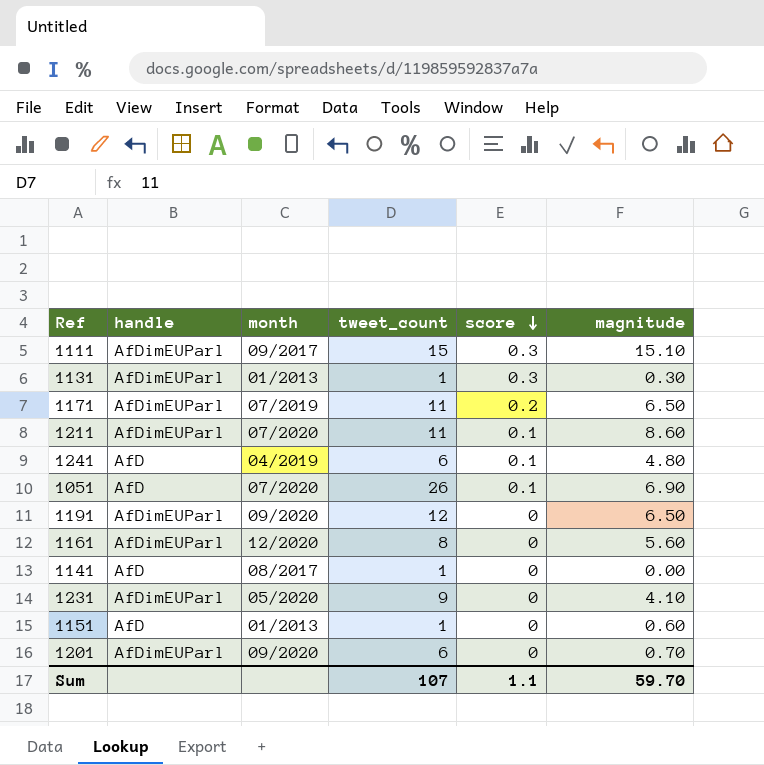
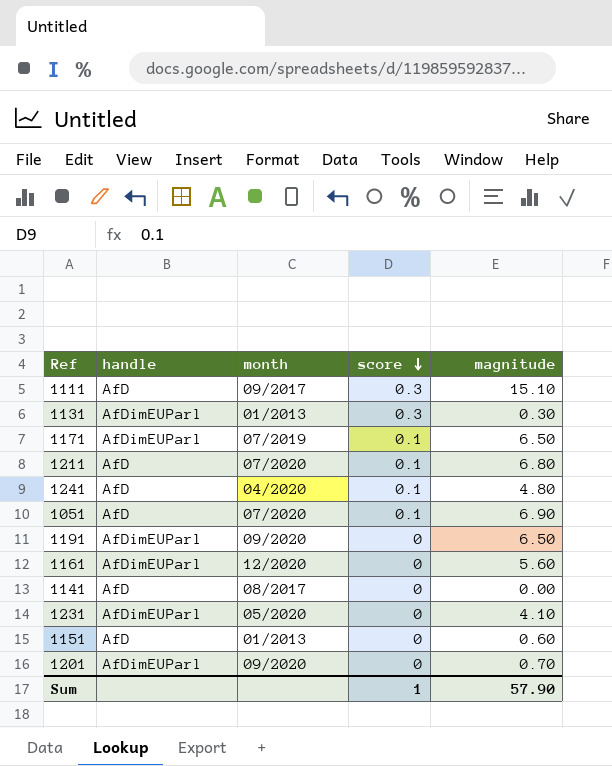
column tweet_count | position: 4 -> none
1111 | handle: AfDimEUParl -> AfD
1171 | score: 0.2 -> 0.1
1211 | handle: AfDimEUParl -> AfD
1211 | magnitude: 8.60 -> 6.80
1241 | month: 04/2019 -> 04/2020
Sum | score: 1.1 -> 1
Sum | magnitude: 59.70 -> 57.90

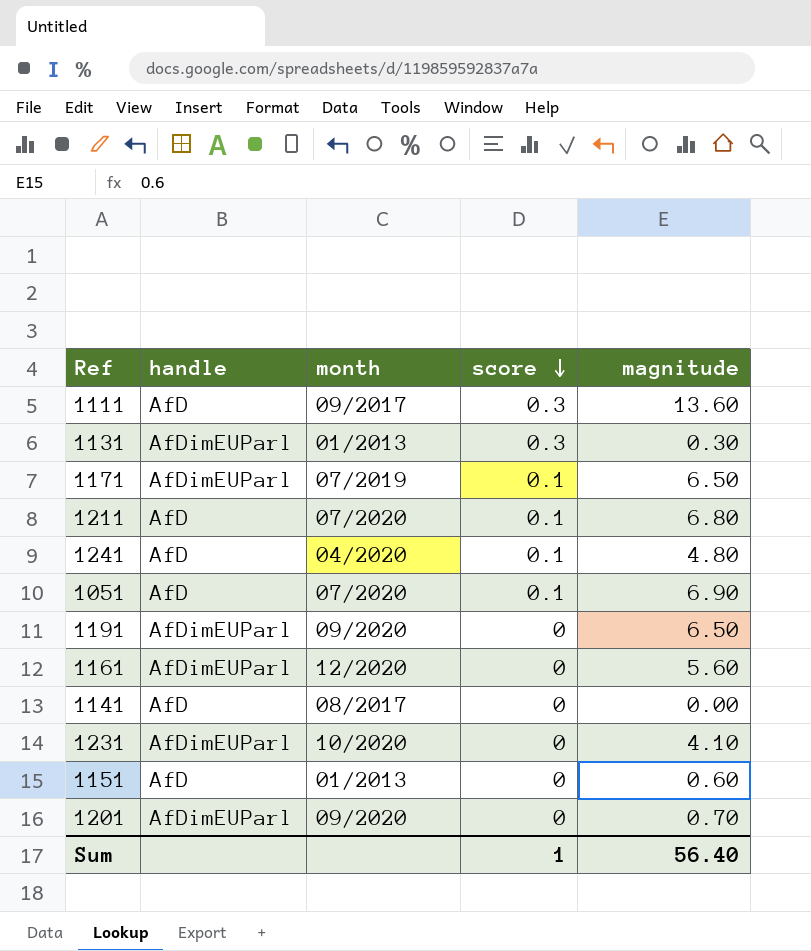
1111 | magnitude: 15.10 -> 13.60
1231 | month: 05/2020 -> 10/2020
Sum | magnitude: 57.90 -> 56.40

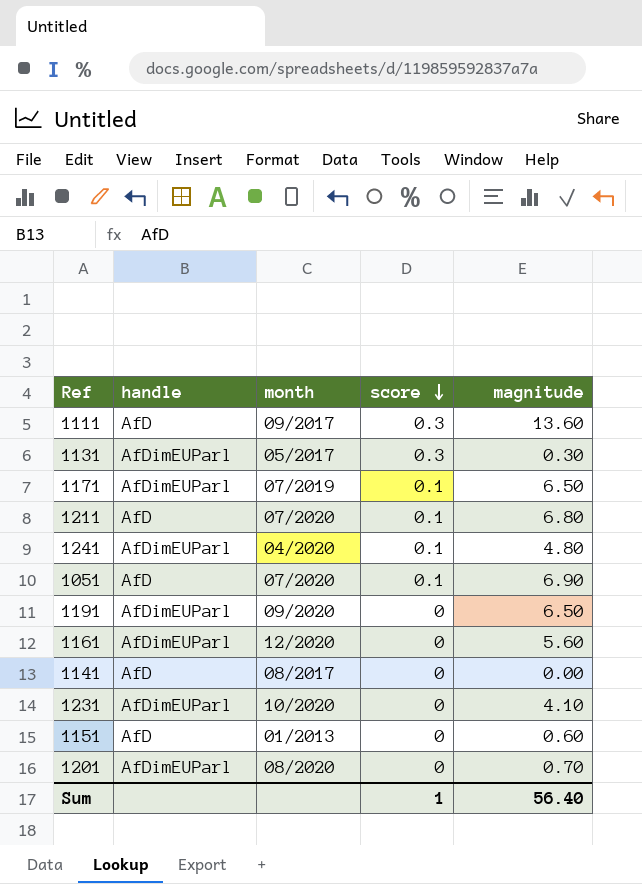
1131 | month: 01/2013 -> 05/2017
1241 | handle: AfD -> AfDimEUParl
1201 | month: 09/2020 -> 08/2020

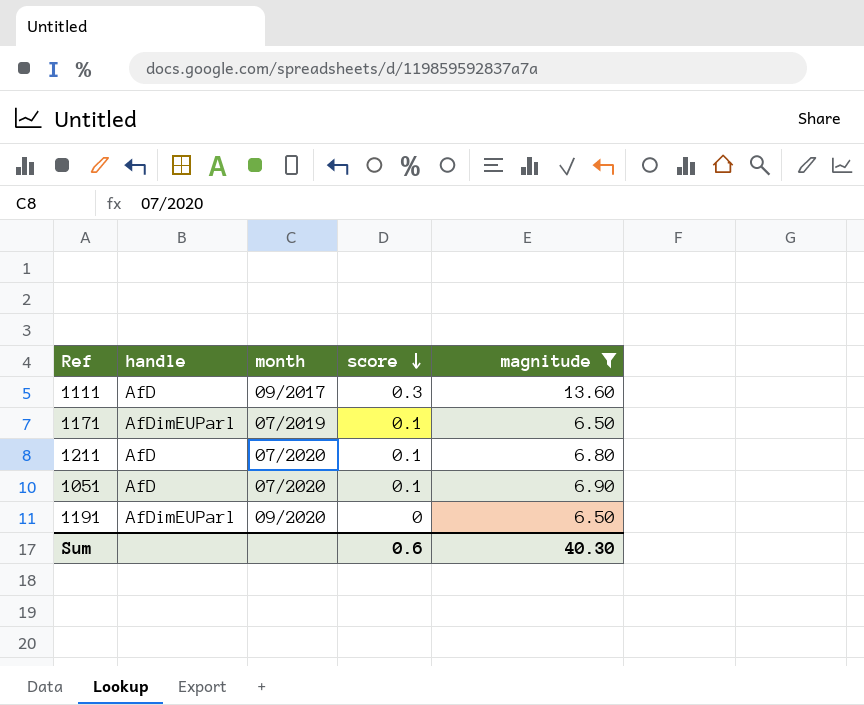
filter: none -> magnitude >= 6.50
Sum | score: 1 -> 0.6
Sum | magnitude: 56.40 -> 40.30

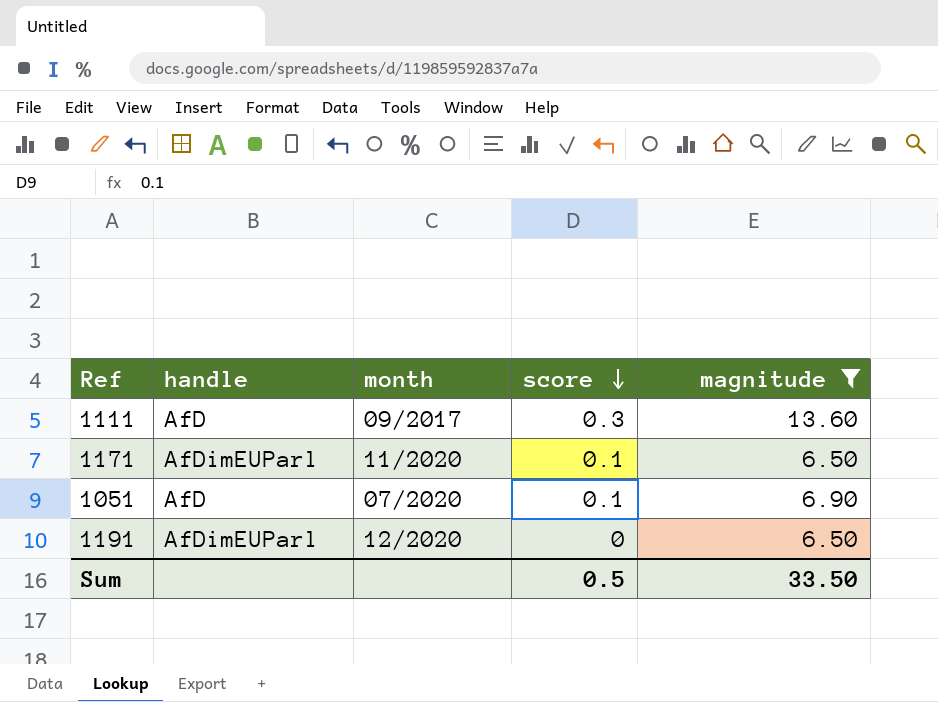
row 1211: AfD | 07/2020 | 0.1 | 6.80 -> none
1171 | month: 07/2019 -> 11/2020
1191 | month: 09/2020 -> 12/2020
Sum | score: 0.6 -> 0.5
Sum | magnitude: 40.30 -> 33.50

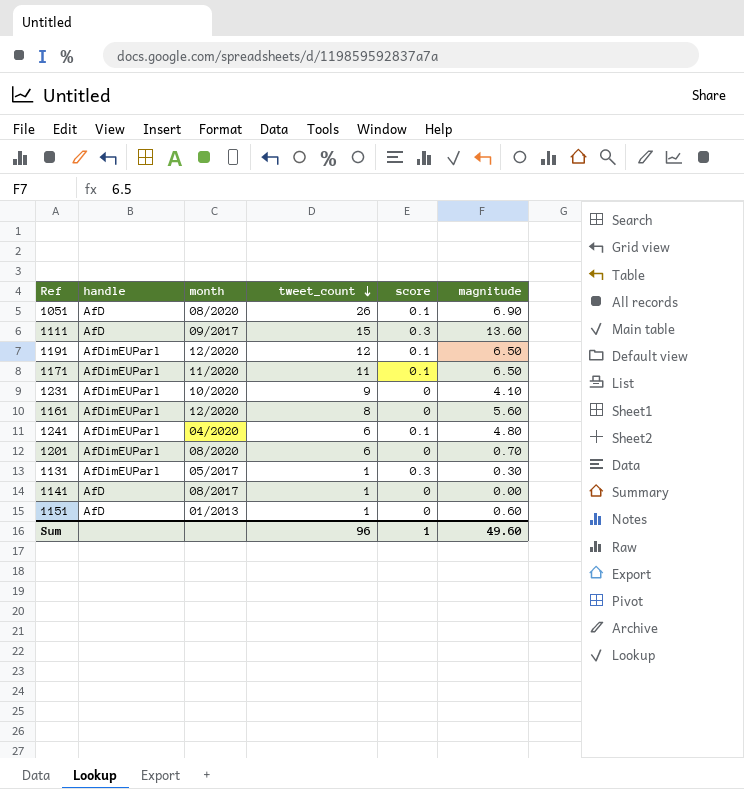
filter: magnitude >= 6.50 -> none
row order: score descending -> tweet_count descending
column tweet_count | position: none -> 4
1051 | month: 07/2020 -> 08/2020
1191 | score: 0 -> 0.1
Sum | score: 0.5 -> 1
Sum | magnitude: 33.50 -> 49.60

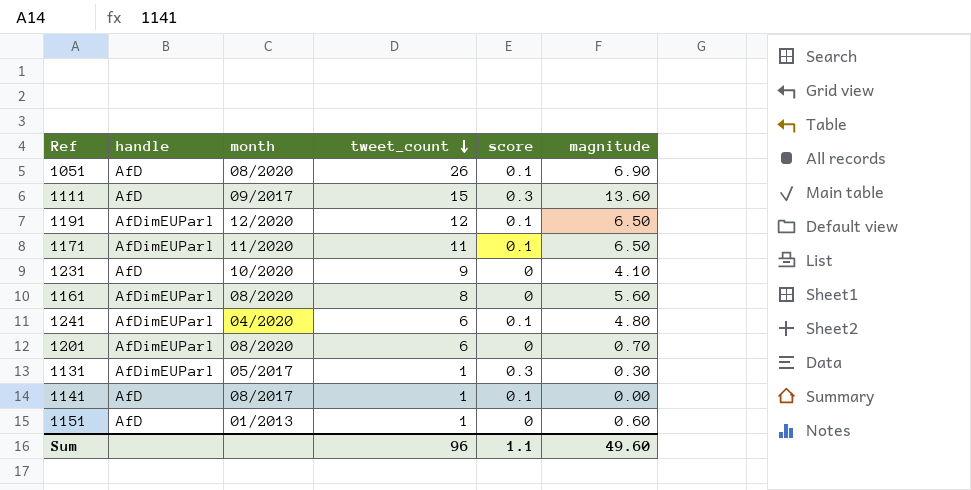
1231 | handle: AfDimEUParl -> AfD
1161 | month: 12/2020 -> 08/2020
1141 | score: 0 -> 0.1
Sum | score: 1 -> 1.1

